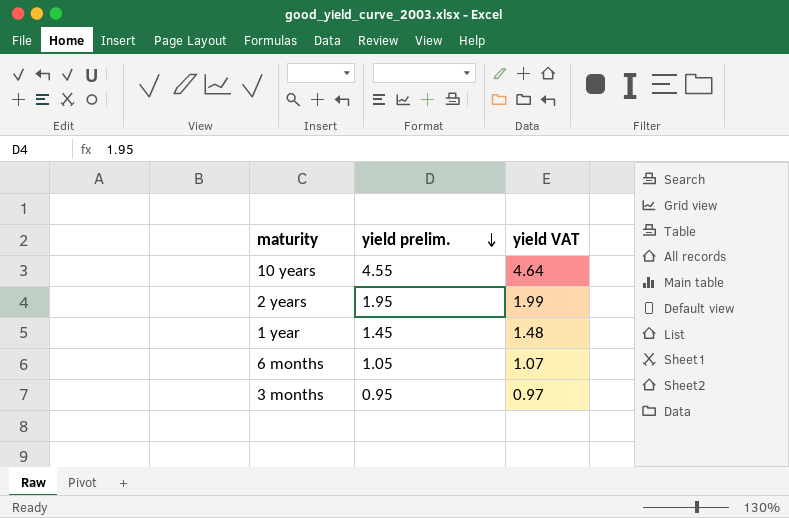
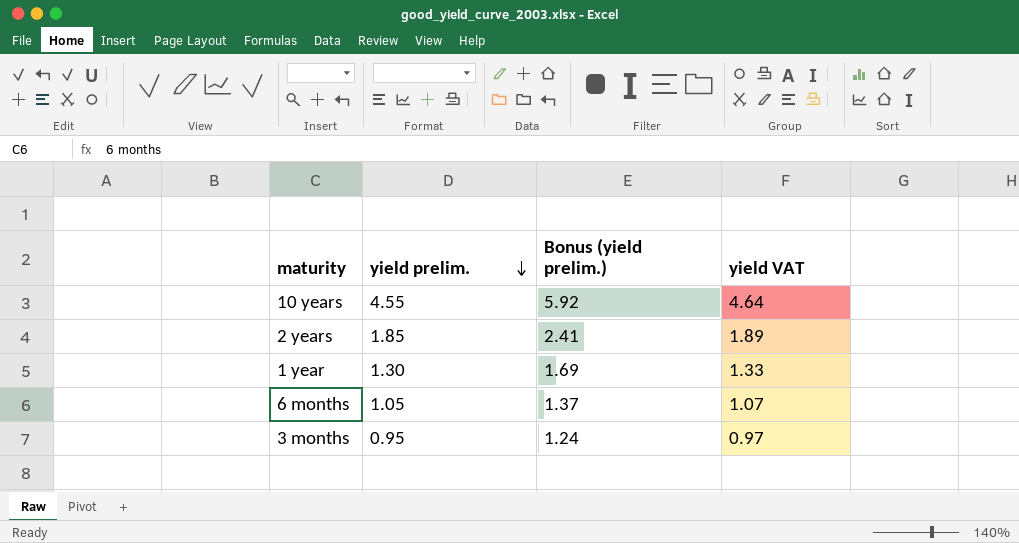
column Bonus (yield prelim.) | formula: none -> [yield prelim.] * 1.3
2 years | yield prelim.: 1.95 -> 1.85
2 years | yield VAT: 1.99 -> 1.89
1 year | yield prelim.: 1.45 -> 1.30
1 year | yield VAT: 1.48 -> 1.33

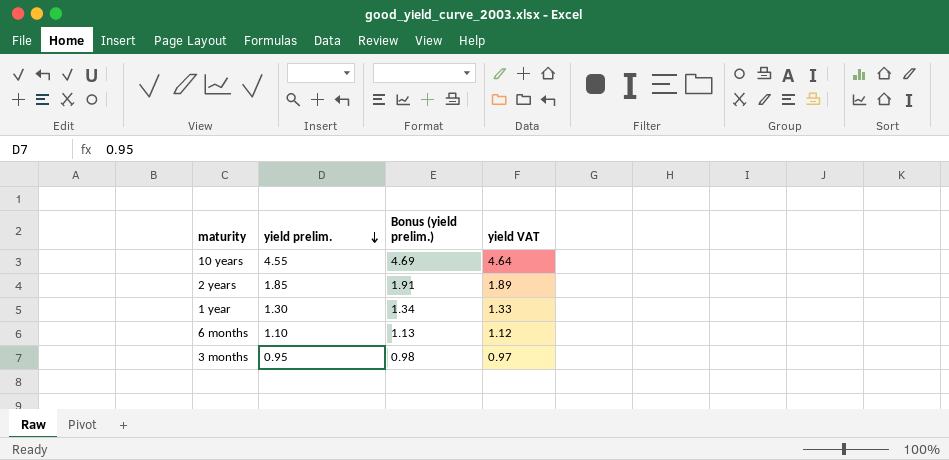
column Bonus (yield prelim.) | formula: [yield prelim.] * 1.3 -> [yield prelim.] * 1.03
6 months | yield prelim.: 1.05 -> 1.10
6 months | yield VAT: 1.07 -> 1.12

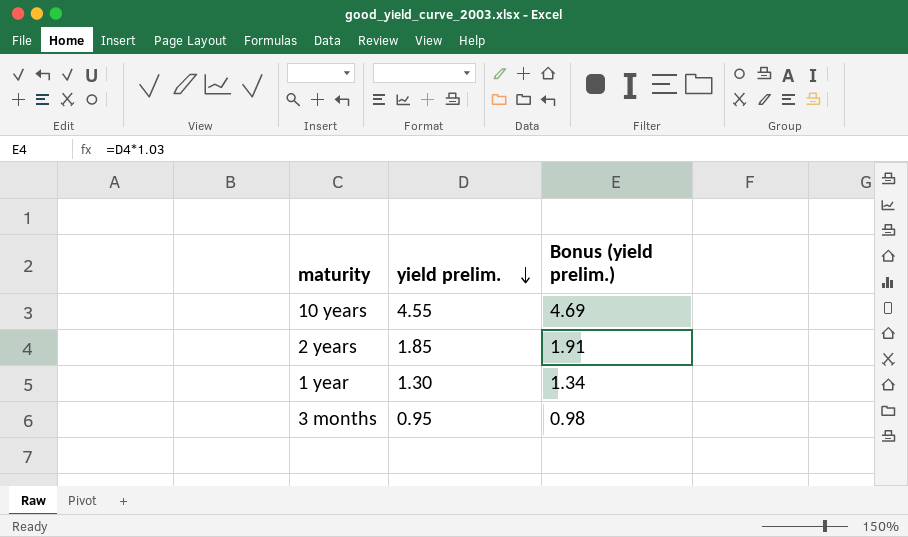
column yield VAT | formula: [yield prelim.] * 1.02 -> none
row 6 months: 1.10 | 1.13 | 1.12 -> none

